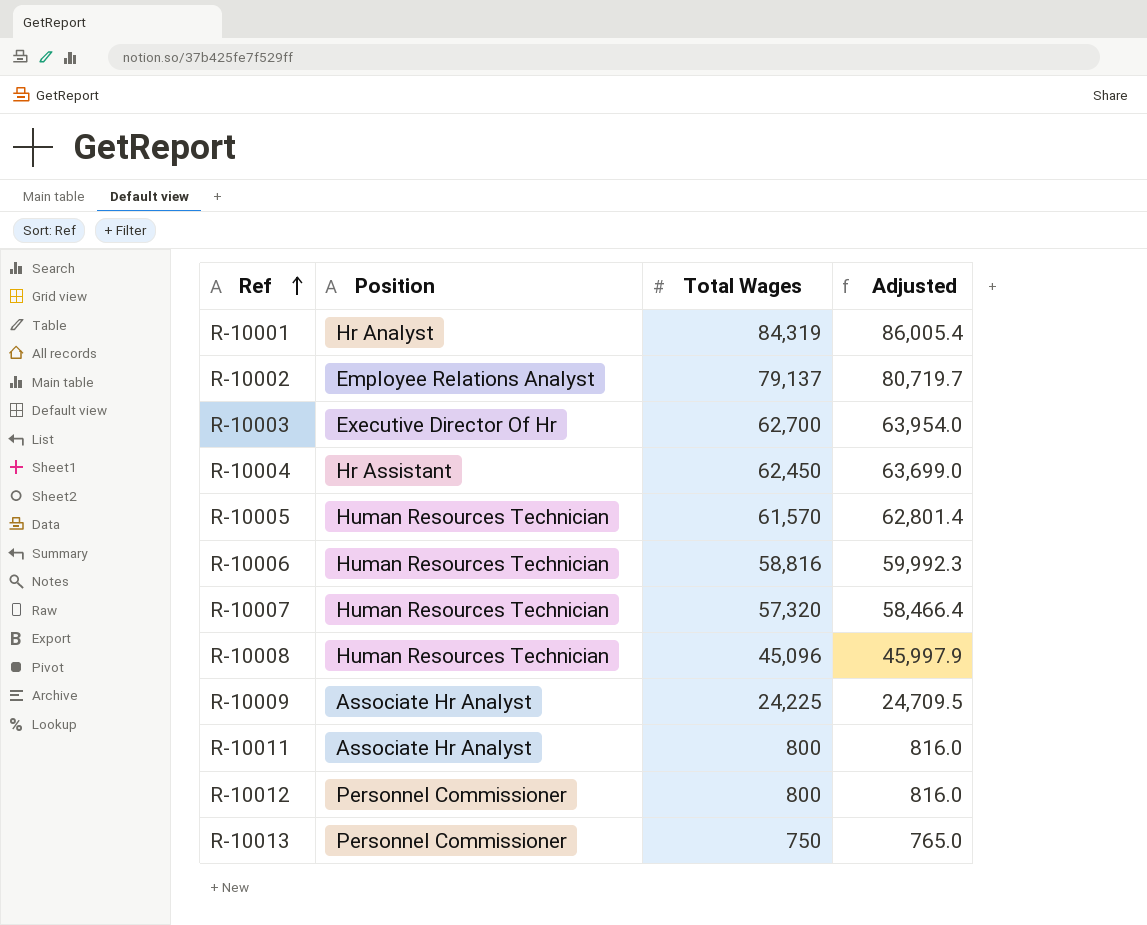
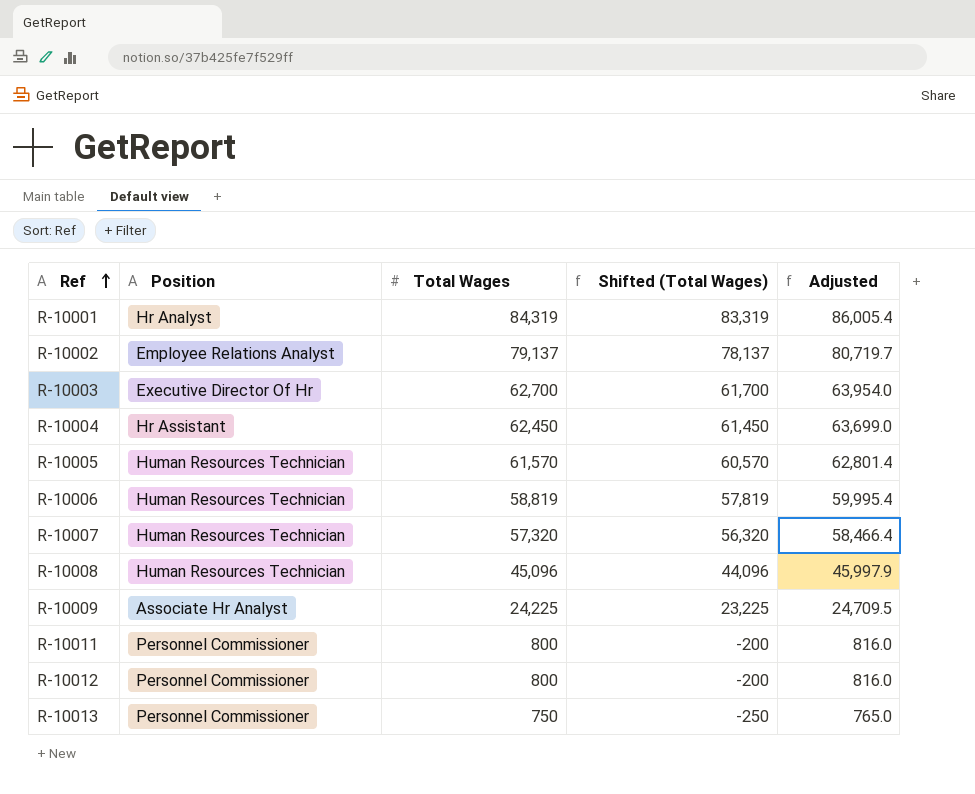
column Shifted (Total Wages) | formula: none -> [Total Wages] - 1000
R-10006 | Total Wages: 58,816 -> 58,819
R-10006 | Adjusted: 59,992.3 -> 59,995.4
R-10011 | Position: Associate Hr Analyst -> Personnel Commissioner

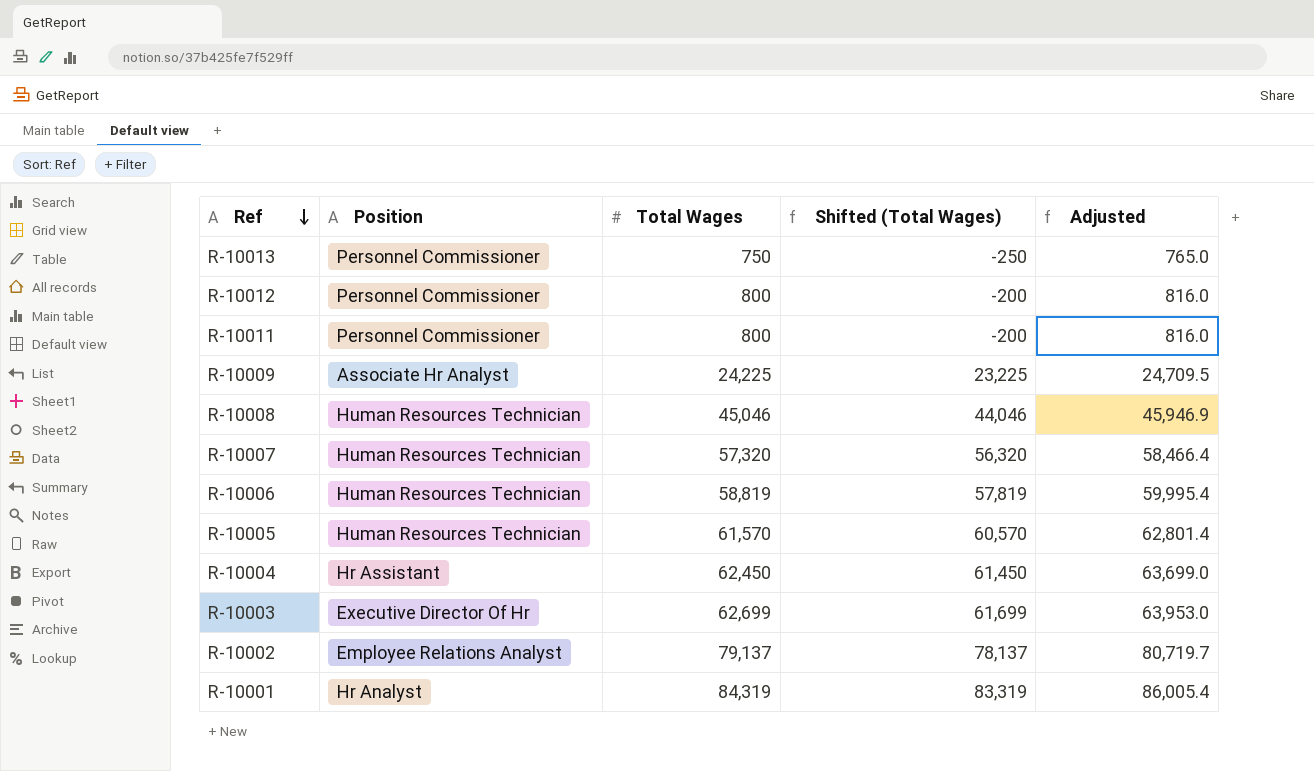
row order: Ref ascending -> Ref descending
R-10008 | Total Wages: 45,096 -> 45,046
R-10008 | Shifted (Total Wages): 44,096 -> 44,046
R-10008 | Adjusted: 45,997.9 -> 45,946.9
R-10003 | Total Wages: 62,700 -> 62,699
R-10003 | Shifted (Total Wages): 61,700 -> 61,699
R-10003 | Adjusted: 63,954.0 -> 63,953.0

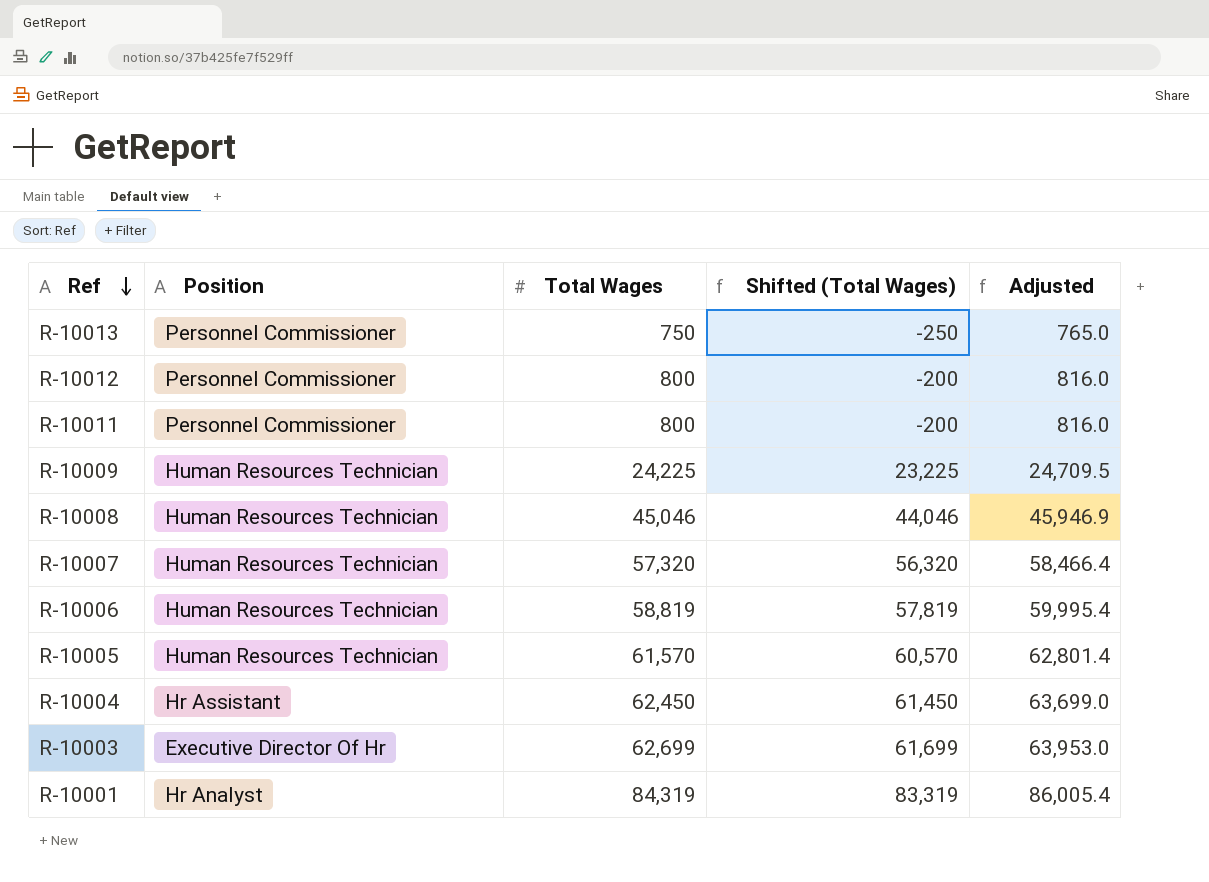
row R-10002: Employee Relations Analyst | 79,137 | 78,137 | 80,719.7 -> none
R-10009 | Position: Associate Hr Analyst -> Human Resources Technician

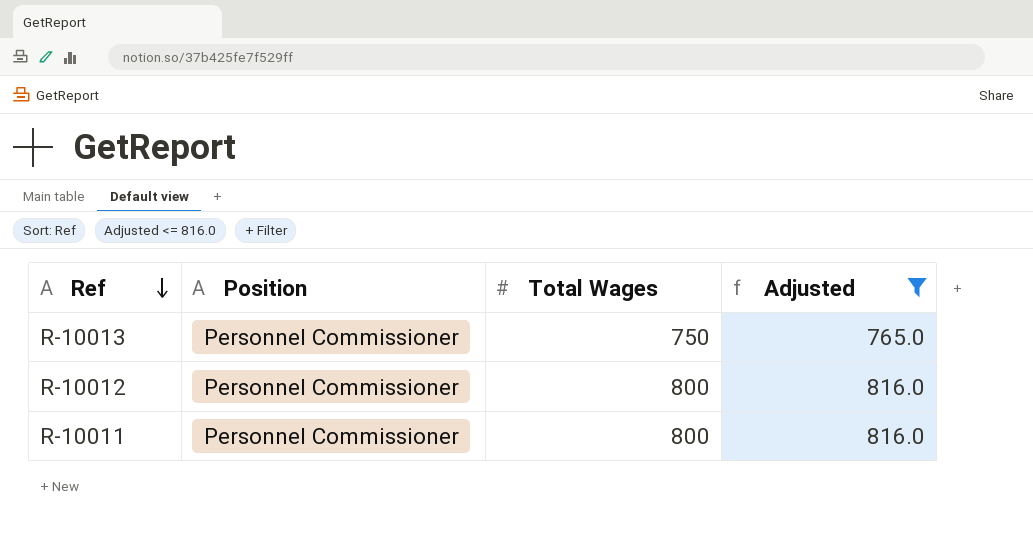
filter: none -> Adjusted <= 816.0
column Shifted (Total Wages) | formula: [Total Wages] - 1000 -> none

